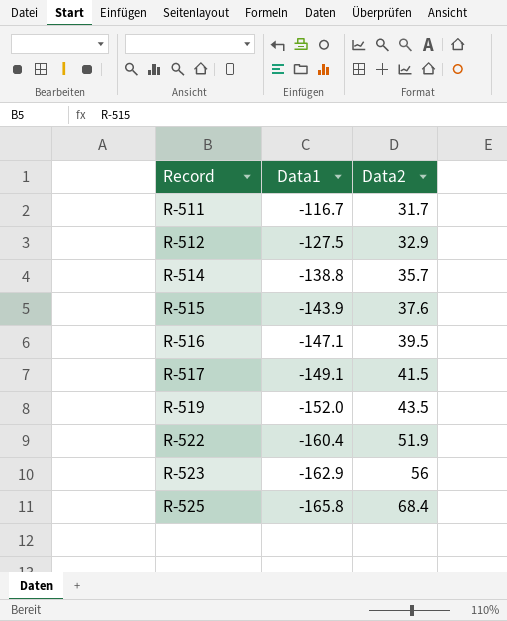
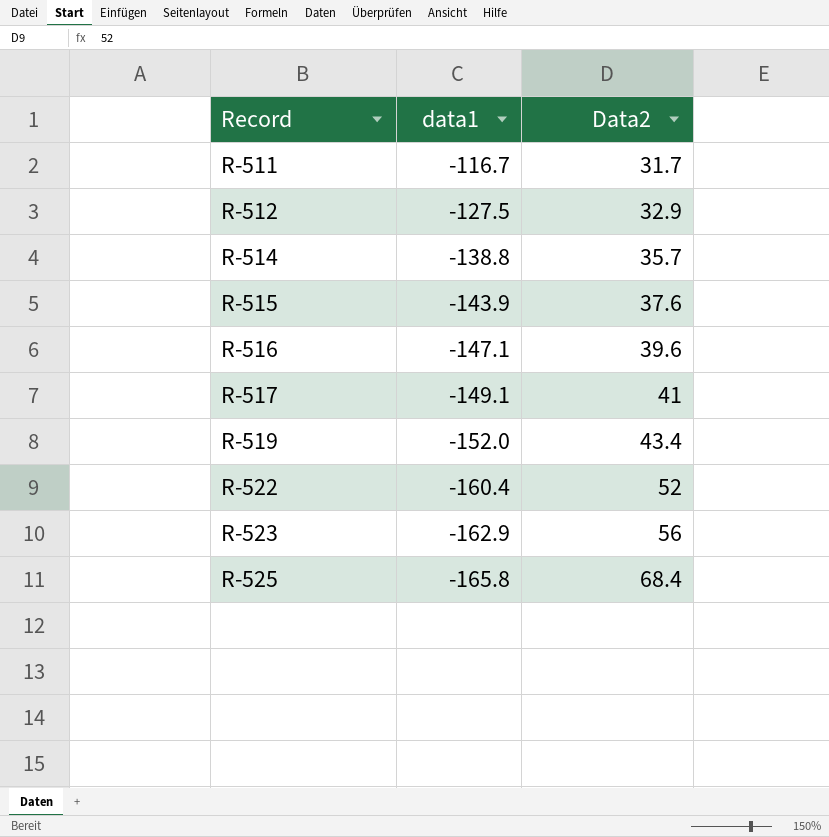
column name: Data1 -> data1
R-516 | Data2: 39.5 -> 39.6
R-517 | Data2: 41.5 -> 41
R-519 | Data2: 43.5 -> 43.4
R-522 | Data2: 51.9 -> 52

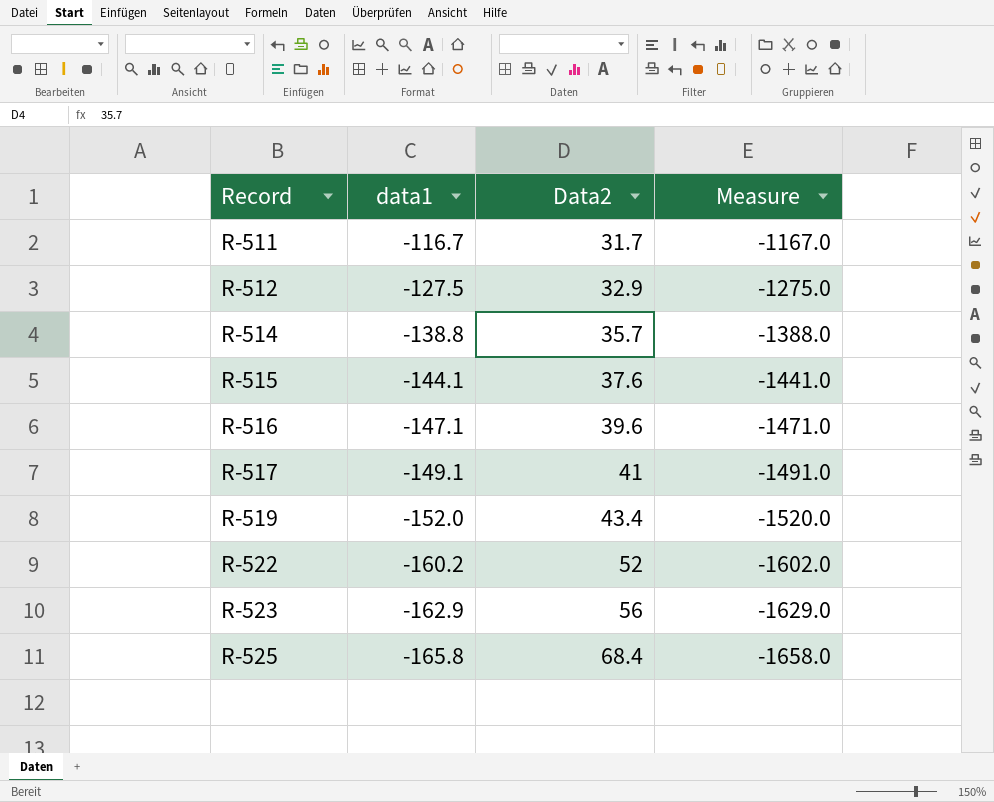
column Measure | formula: none -> [data1] * 10
R-515 | data1: -143.9 -> -144.1
R-522 | data1: -160.4 -> -160.2

